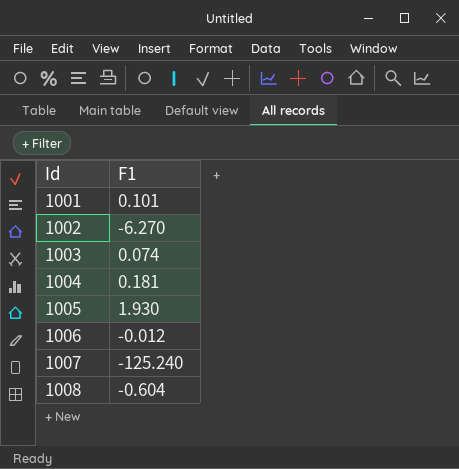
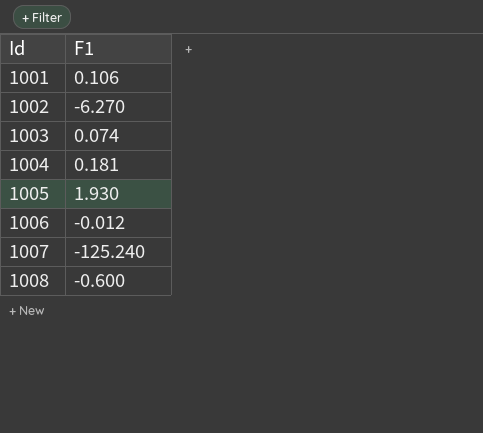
1001 | F1: 0.101 -> 0.106
1008 | F1: -0.604 -> -0.600

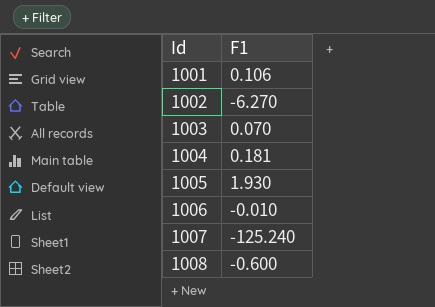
1003 | F1: 0.074 -> 0.070
1006 | F1: -0.012 -> -0.010

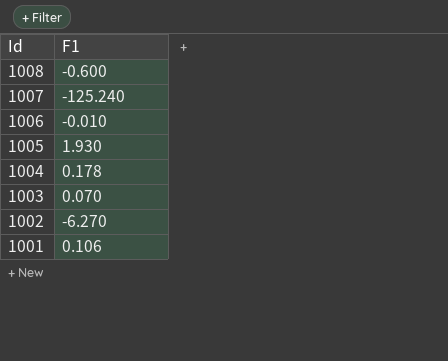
row order: Id ascending -> Id descending
1004 | F1: 0.181 -> 0.178

